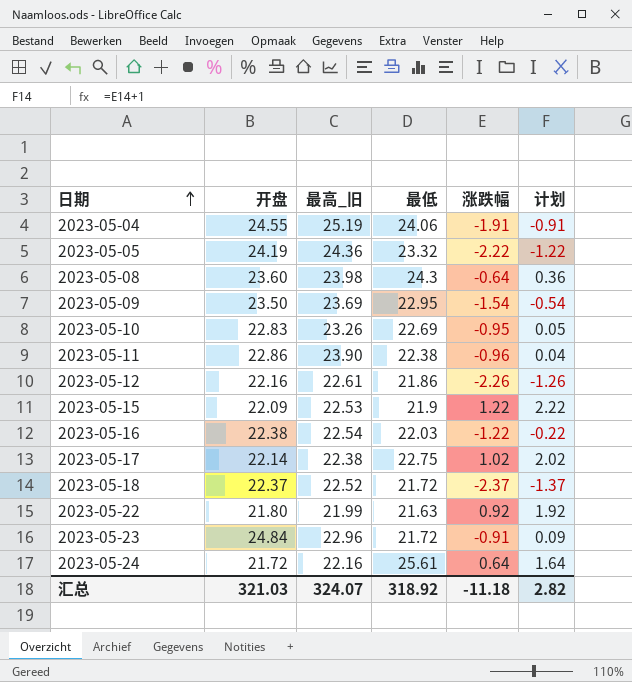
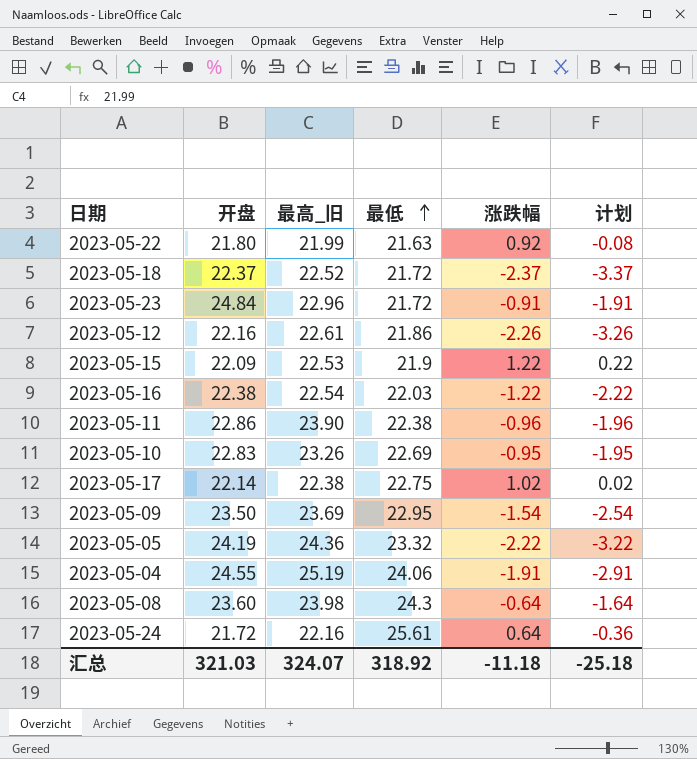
row order: 日期 ascending -> 最低 ascending
column 计划 | formula: [涨跌幅] + 1 -> [涨跌幅] - 1
汇总 | 计划: 2.82 -> -25.18

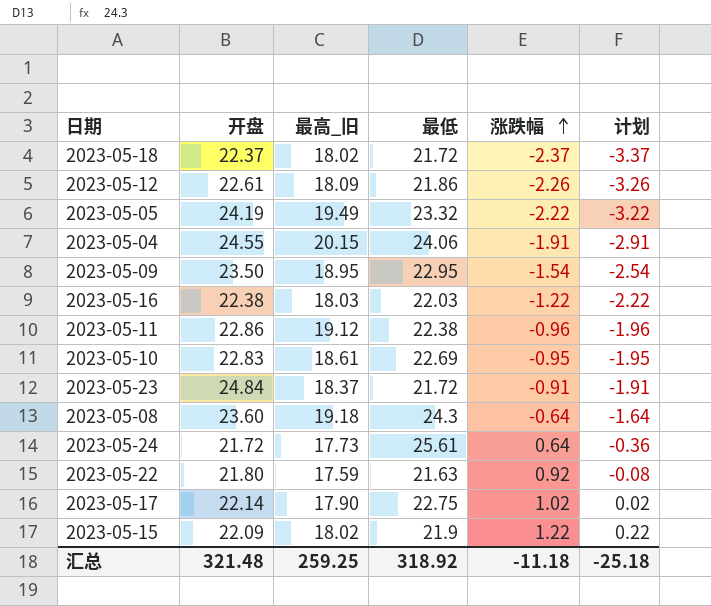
row order: 最低 ascending -> 涨跌幅 ascending
2023-05-18 | 最高_旧: 22.52 -> 18.02
2023-05-12 | 开盘: 22.16 -> 22.61
2023-05-12 | 最高_旧: 22.61 -> 18.09
2023-05-05 | 最高_旧: 24.36 -> 19.49
2023-05-04 | 最高_旧: 25.19 -> 20.15
2023-05-09 | 最高_旧: 23.69 -> 18.95
2023-05-16 | 最高_旧: 22.54 -> 18.03
2023-05-11 | 最高_旧: 23.90 -> 19.12
2023-05-10 | 最高_旧: 23.26 -> 18.61
2023-05-23 | 最高_旧: 22.96 -> 18.37
2023-05-08 | 最高_旧: 23.98 -> 19.18
2023-05-24 | 最高_旧: 22.16 -> 17.73
2023-05-22 | 最高_旧: 21.99 -> 17.59
2023-05-17 | 最高_旧: 22.38 -> 17.90
2023-05-15 | 最高_旧: 22.53 -> 18.02
汇总 | 开盘: 321.03 -> 321.48
汇总 | 最高_旧: 324.07 -> 259.25

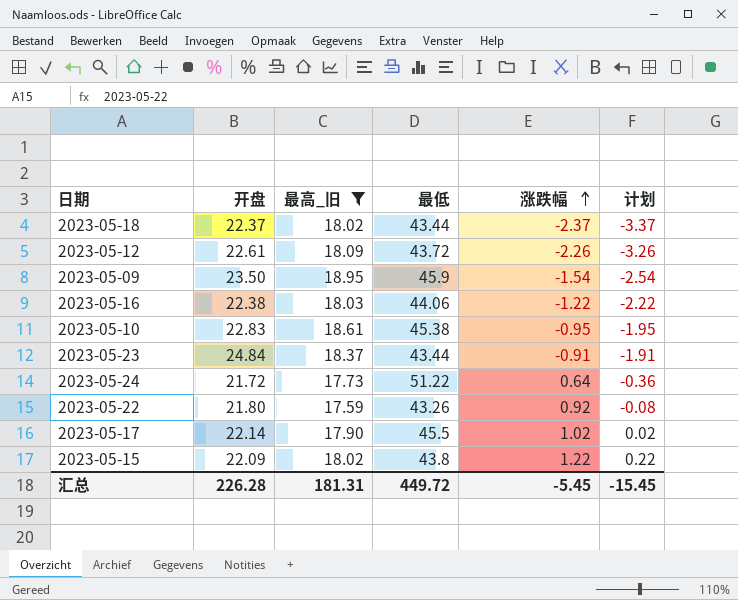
filter: none -> 最高_旧 <= 18.95
2023-05-18 | 最低: 21.72 -> 43.44
2023-05-12 | 最低: 21.86 -> 43.72
2023-05-09 | 最低: 22.95 -> 45.9
2023-05-16 | 最低: 22.03 -> 44.06
2023-05-10 | 最低: 22.69 -> 45.38
2023-05-23 | 最低: 21.72 -> 43.44
2023-05-24 | 最低: 25.61 -> 51.22
2023-05-22 | 最低: 21.63 -> 43.26
2023-05-17 | 最低: 22.75 -> 45.5
2023-05-15 | 最低: 21.9 -> 43.8
汇总 | 开盘: 321.48 -> 226.28
汇总 | 最高_旧: 259.25 -> 181.31
汇总 | 最低: 318.92 -> 449.72
汇总 | 涨跌幅: -11.18 -> -5.45
汇总 | 计划: -25.18 -> -15.45

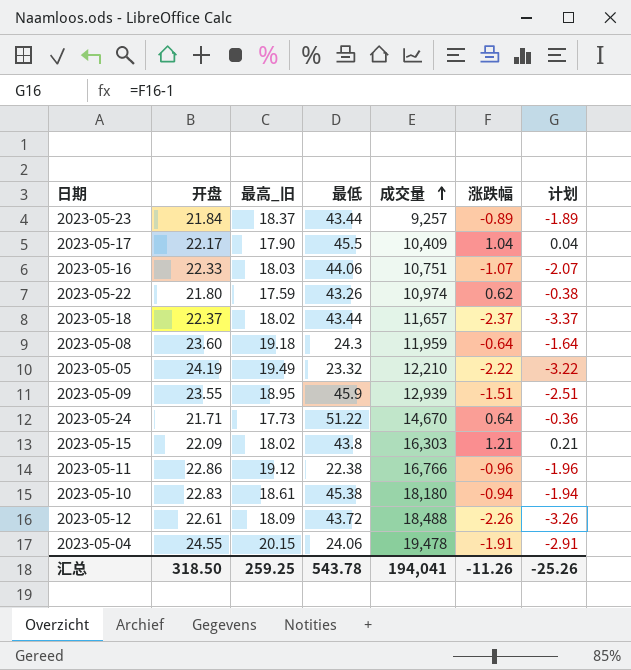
filter: 最高_旧 <= 18.95 -> none
row order: 涨跌幅 ascending -> 成交量 ascending
column 成交量 | position: none -> 5
2023-05-23 | 开盘: 24.84 -> 21.84
2023-05-23 | 涨跌幅: -0.91 -> -0.89
2023-05-23 | 计划: -1.91 -> -1.89
2023-05-17 | 开盘: 22.14 -> 22.17
2023-05-17 | 涨跌幅: 1.02 -> 1.04
2023-05-17 | 计划: 0.02 -> 0.04
2023-05-16 | 开盘: 22.38 -> 22.33
2023-05-16 | 涨跌幅: -1.22 -> -1.07
2023-05-16 | 计划: -2.22 -> -2.07
2023-05-22 | 涨跌幅: 0.92 -> 0.62
2023-05-22 | 计划: -0.08 -> -0.38
2023-05-09 | 开盘: 23.50 -> 23.55
2023-05-09 | 涨跌幅: -1.54 -> -1.51
2023-05-09 | 计划: -2.54 -> -2.51
2023-05-24 | 开盘: 21.72 -> 21.71
2023-05-15 | 涨跌幅: 1.22 -> 1.21
2023-05-15 | 计划: 0.22 -> 0.21
2023-05-10 | 涨跌幅: -0.95 -> -0.94
2023-05-10 | 计划: -1.95 -> -1.94
汇总 | 开盘: 226.28 -> 318.50
汇总 | 最高_旧: 181.31 -> 259.25
汇总 | 最低: 449.72 -> 543.78
汇总 | 涨跌幅: -5.45 -> -11.26
汇总 | 计划: -15.45 -> -25.26

